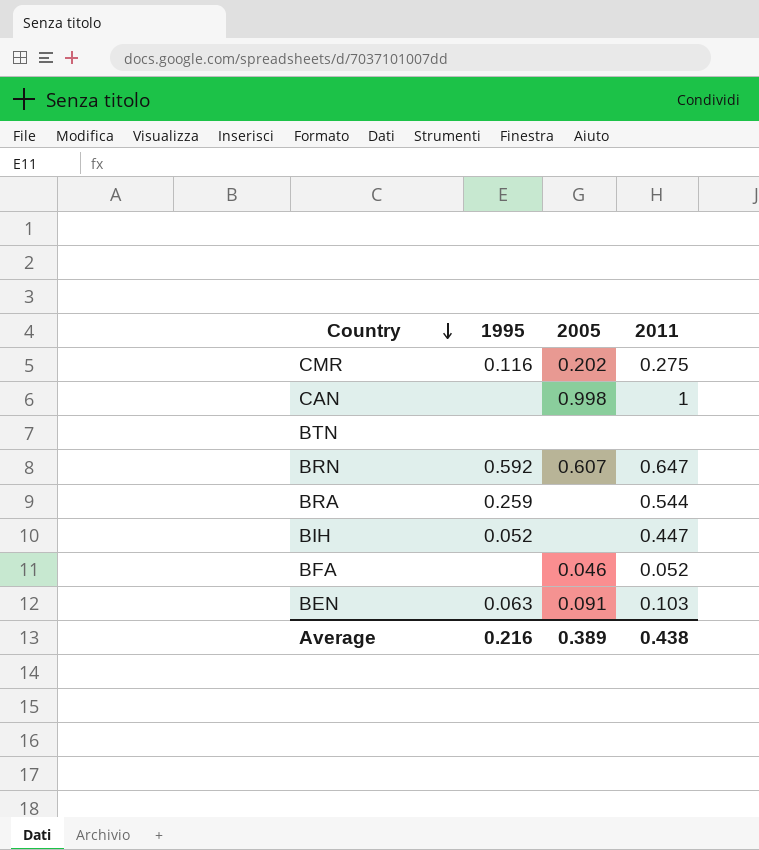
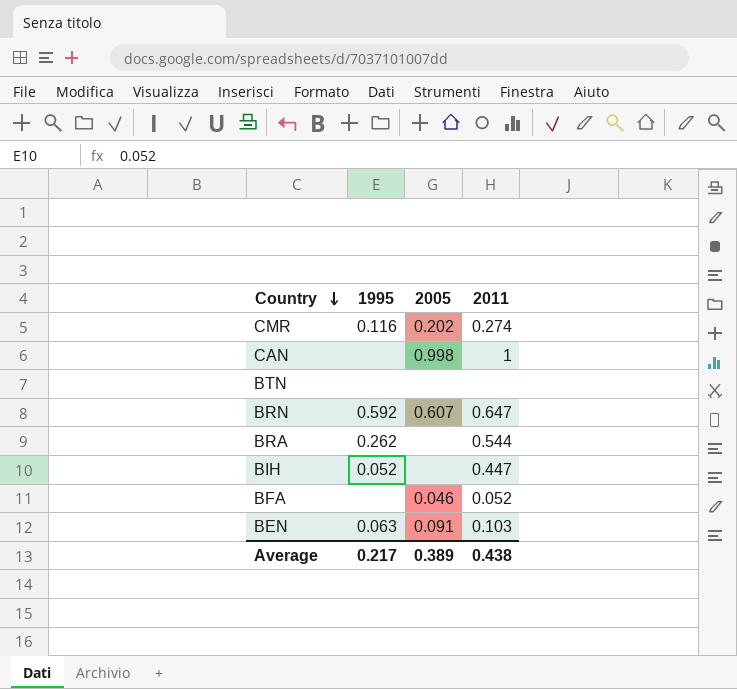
CMR | 2011: 0.275 -> 0.274
BRA | 1995: 0.259 -> 0.262
Average | 1995: 0.216 -> 0.217

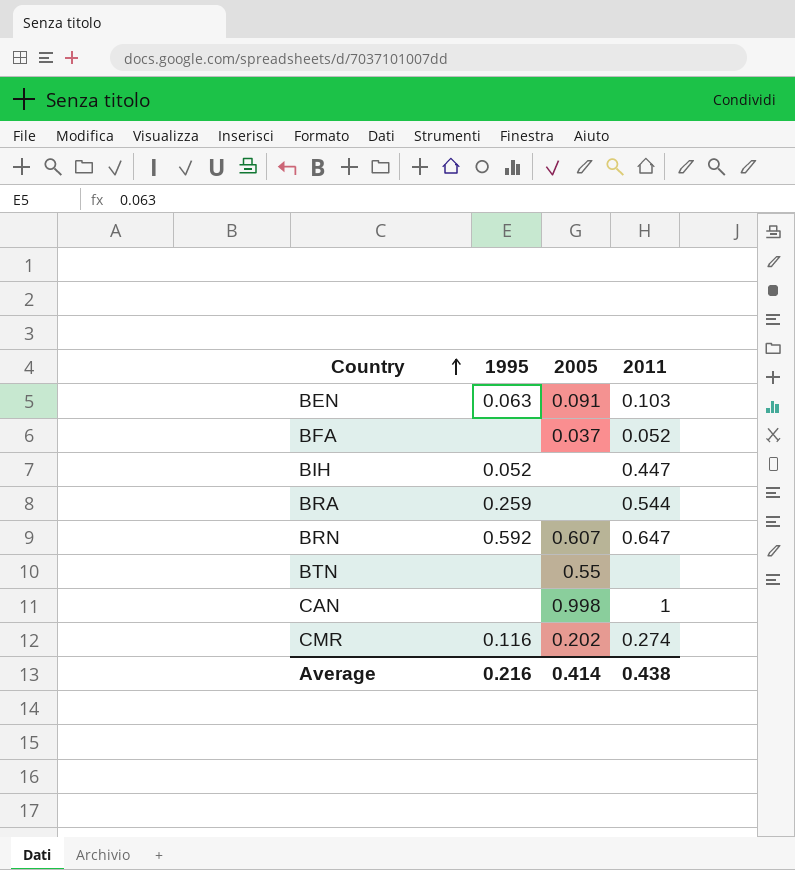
row order: Country descending -> Country ascending
BFA | 2005: 0.046 -> 0.037
BRA | 1995: 0.262 -> 0.259
BTN | 2005: none -> 0.55
Average | 1995: 0.217 -> 0.216
Average | 2005: 0.389 -> 0.414

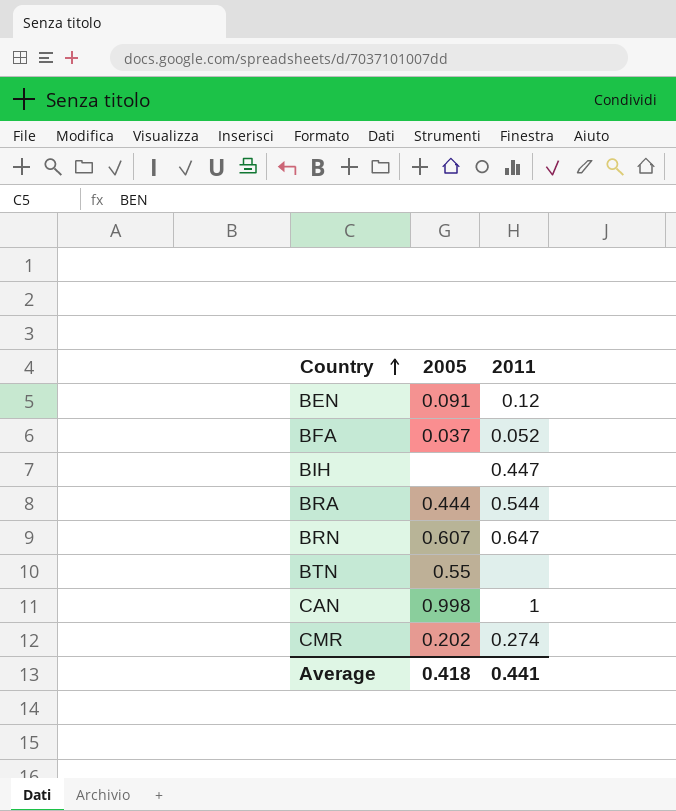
column 1995 | position: 2 -> none
BEN | 2011: 0.103 -> 0.12
BRA | 2005: none -> 0.444
Average | 2005: 0.414 -> 0.418
Average | 2011: 0.438 -> 0.441

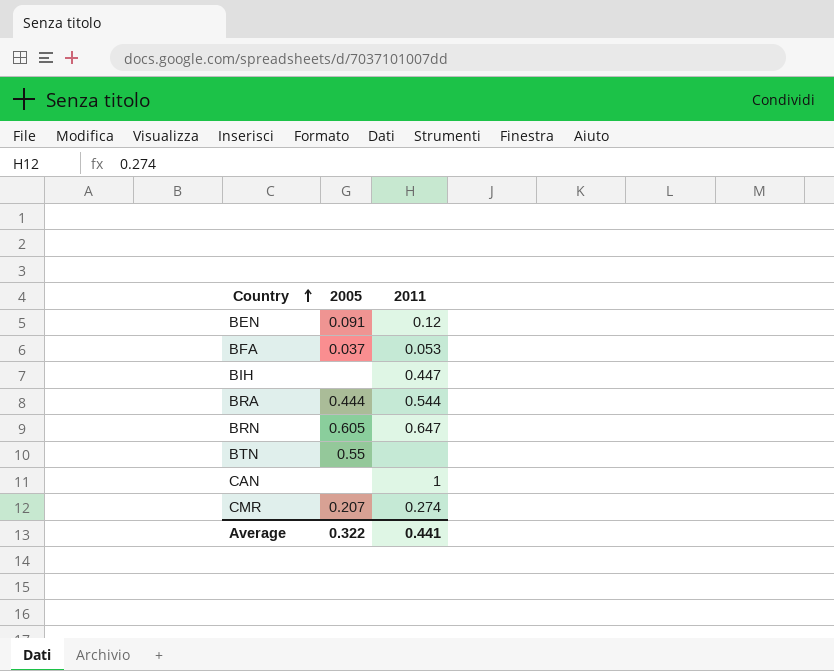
BFA | 2011: 0.052 -> 0.053
BRN | 2005: 0.607 -> 0.605
CAN | 2005: 0.998 -> none
CMR | 2005: 0.202 -> 0.207
Average | 2005: 0.418 -> 0.322

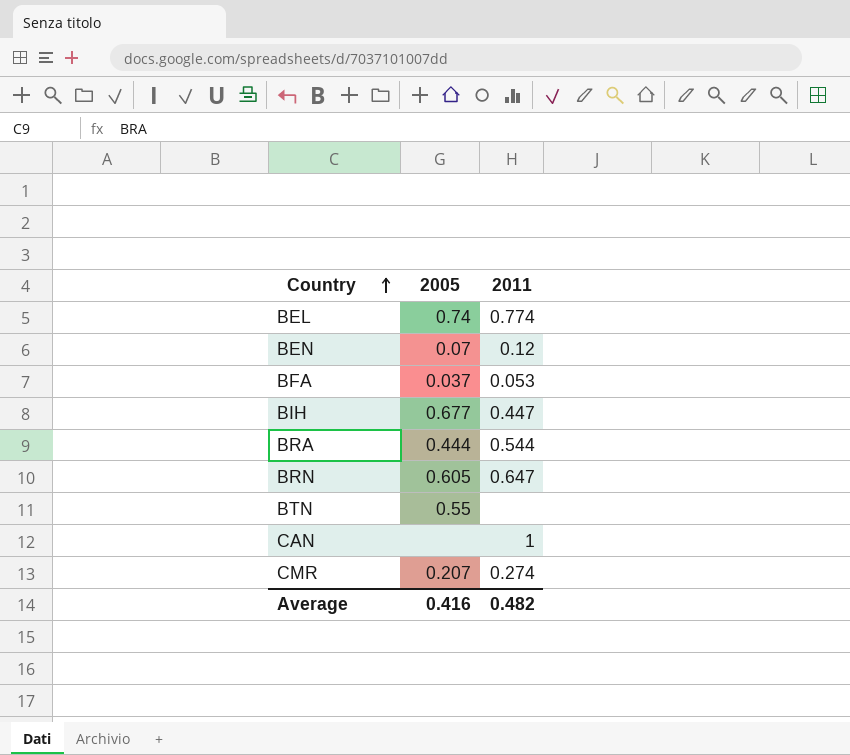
row BEL: none -> 0.74 | 0.774
BEN | 2005: 0.091 -> 0.07
BIH | 2005: none -> 0.677
Average | 2005: 0.322 -> 0.416
Average | 2011: 0.441 -> 0.482

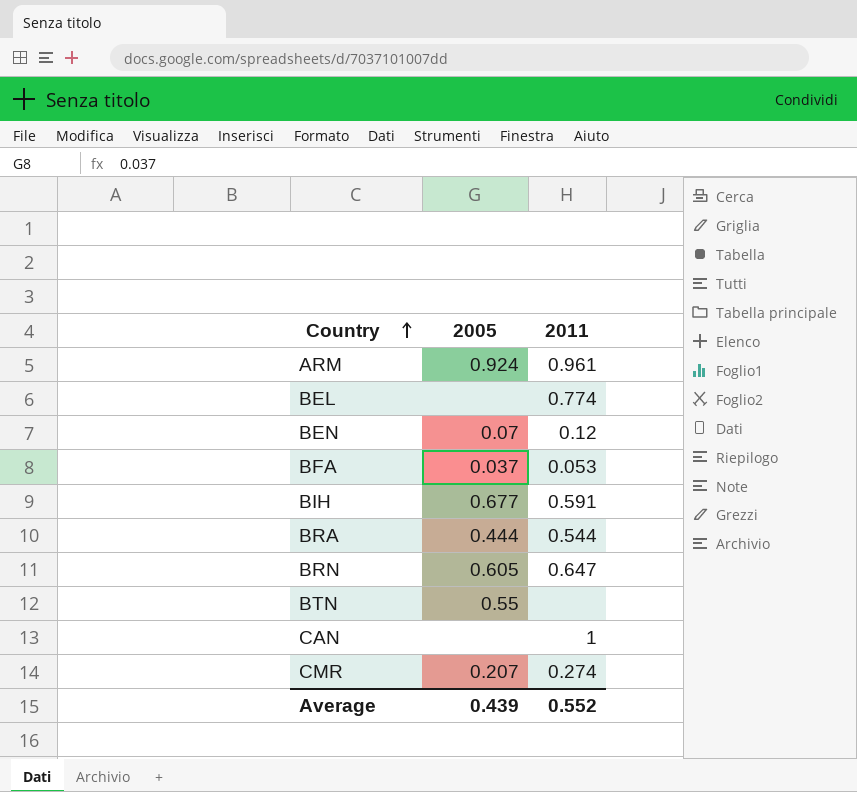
row ARM: none -> 0.924 | 0.961
BEL | 2005: 0.74 -> none
BIH | 2011: 0.447 -> 0.591
Average | 2005: 0.416 -> 0.439
Average | 2011: 0.482 -> 0.552

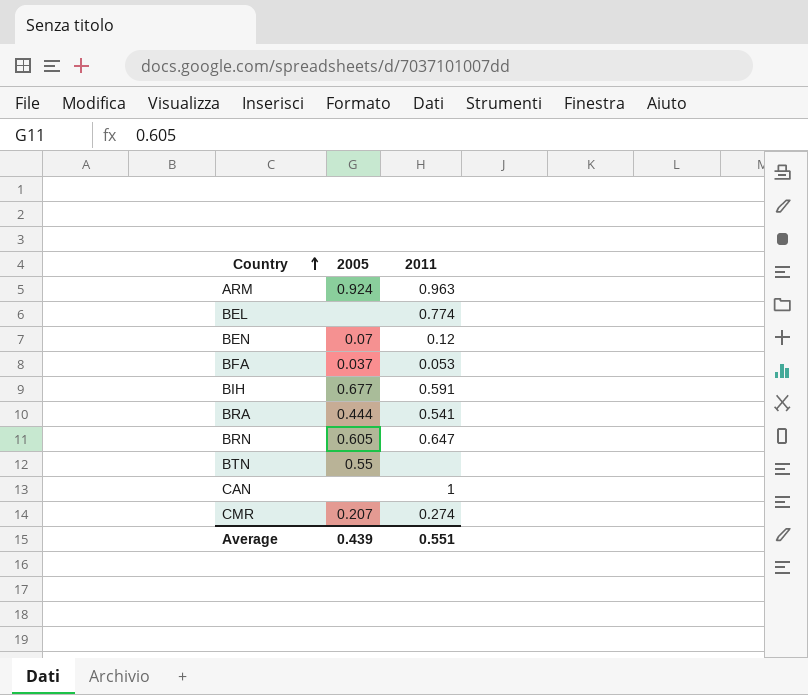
ARM | 2011: 0.961 -> 0.963
BRA | 2011: 0.544 -> 0.541
Average | 2011: 0.552 -> 0.551

